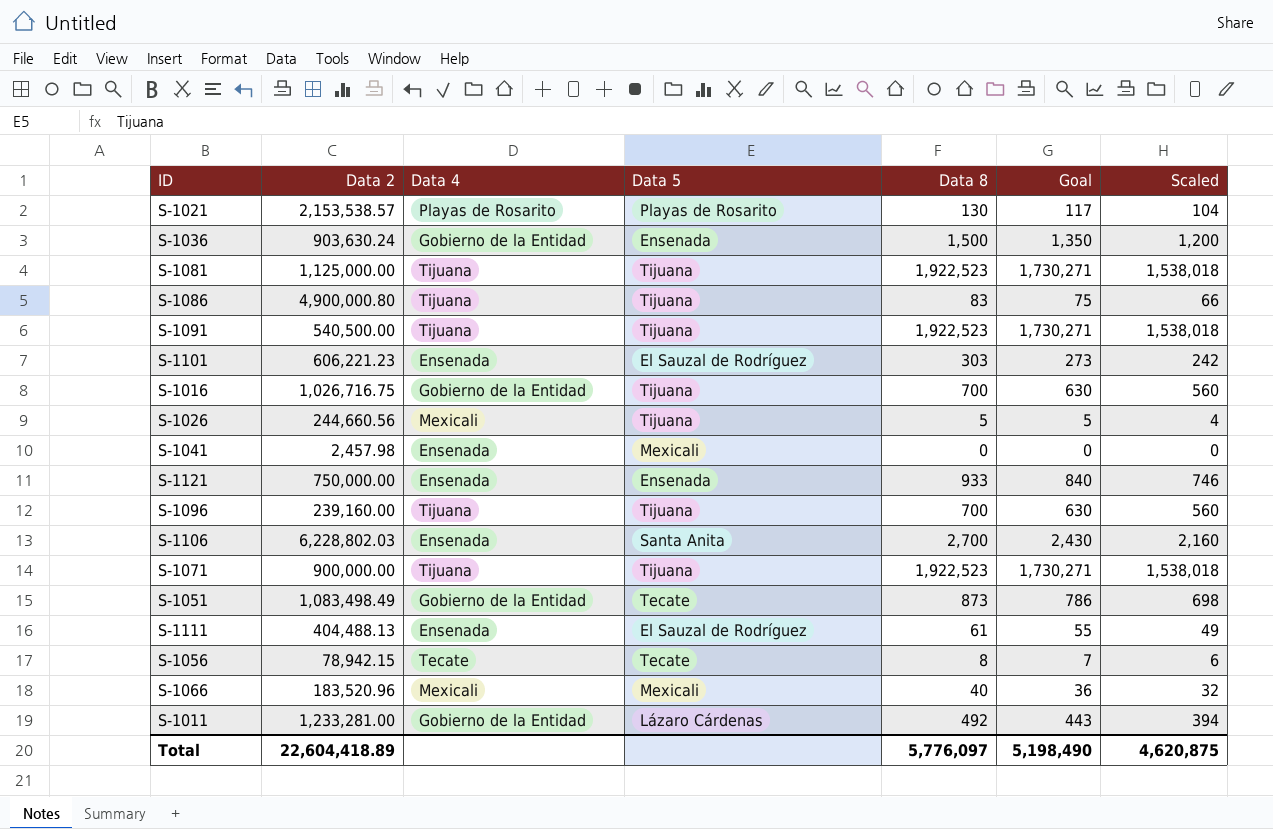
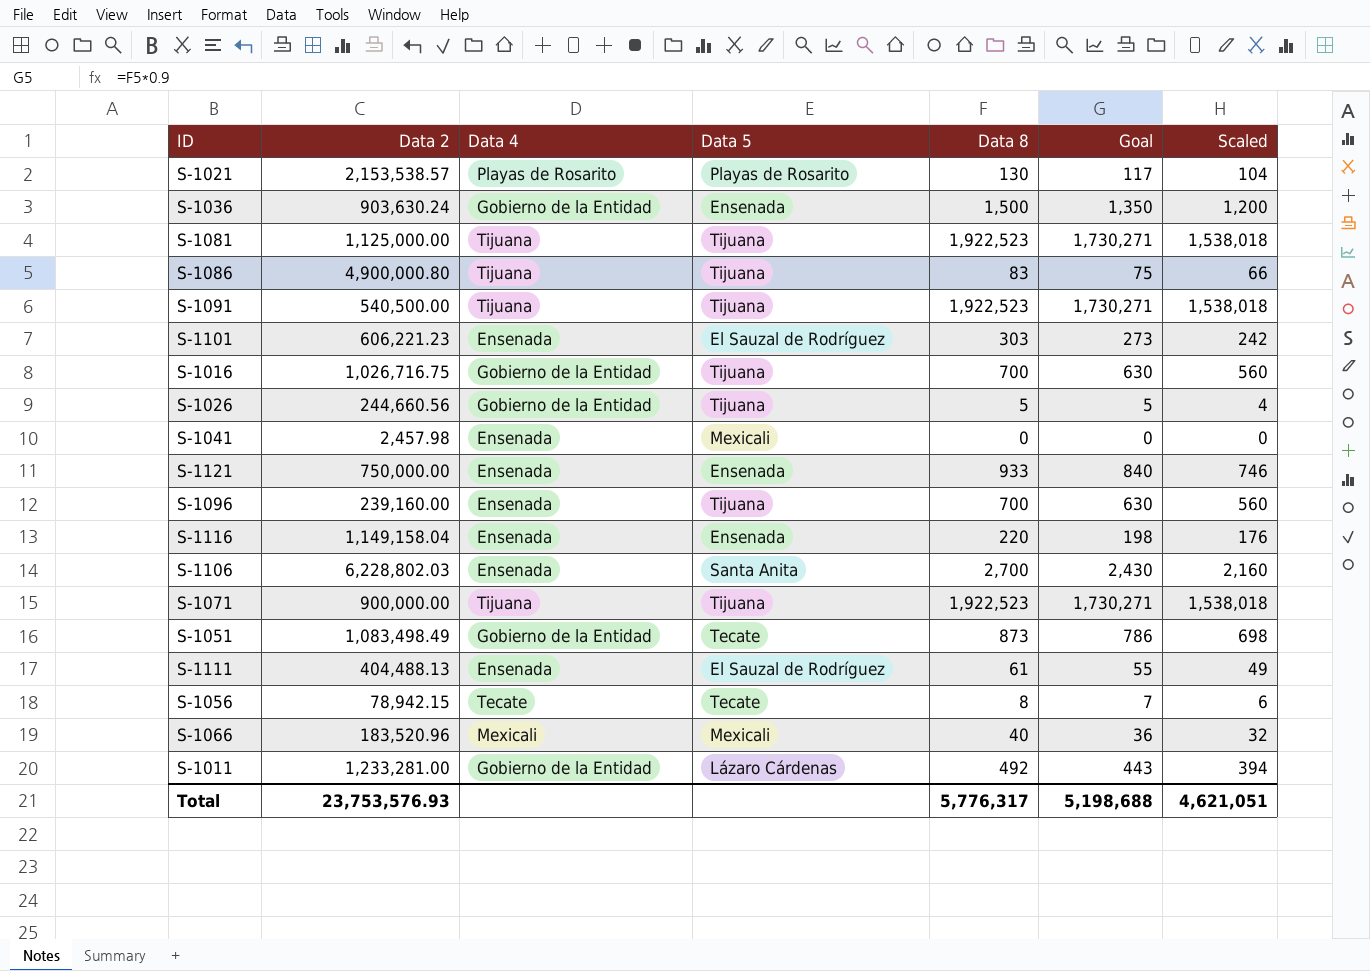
S-1026 | Data 4: Mexicali -> Gobierno de la Entidad
S-1096 | Data 4: Tijuana -> Ensenada
row S-1116: none -> 1,149,158.04 | Ensenada | Ensenada | 220 | 198 | 176
Total | Data 2: 22,604,418.89 -> 23,753,576.93
Total | Data 8: 5,776,097 -> 5,776,317
Total | Goal: 5,198,490 -> 5,198,688
Total | Scaled: 4,620,875 -> 4,621,051

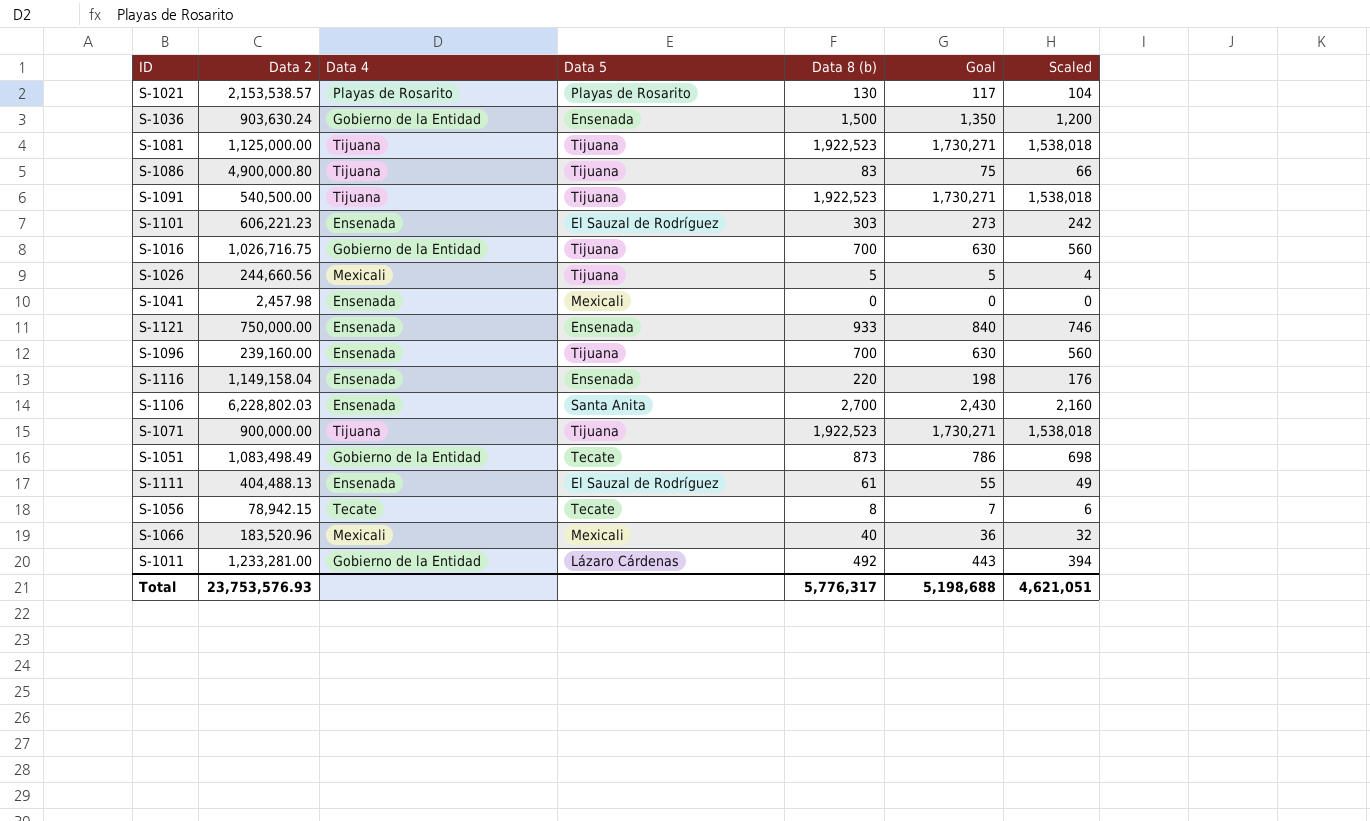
column name: Data 8 -> Data 8 (b)
S-1026 | Data 4: Gobierno de la Entidad -> Mexicali

